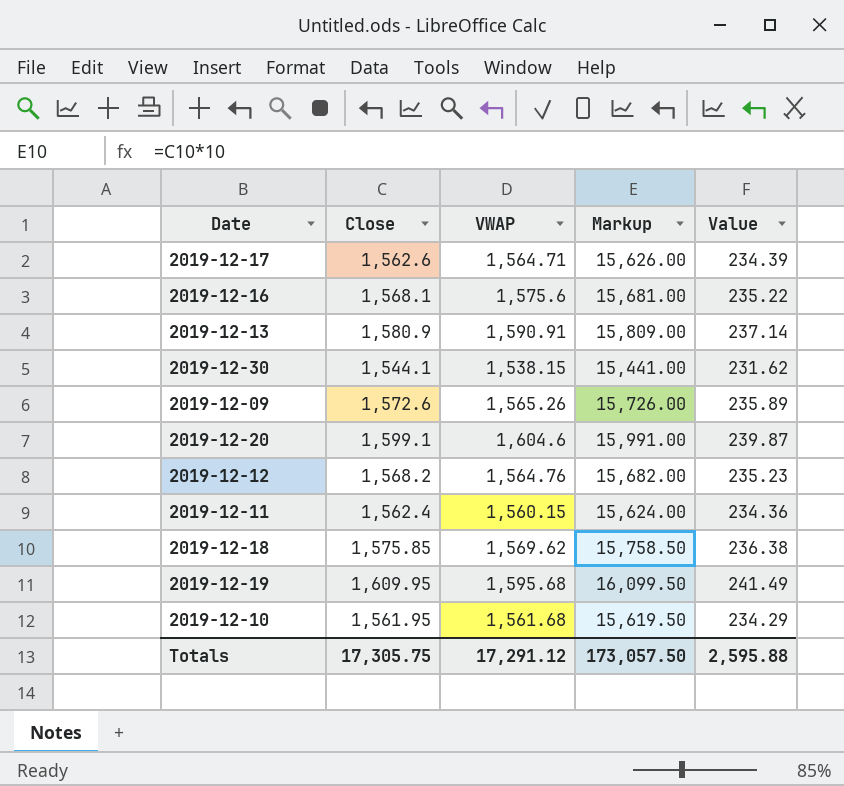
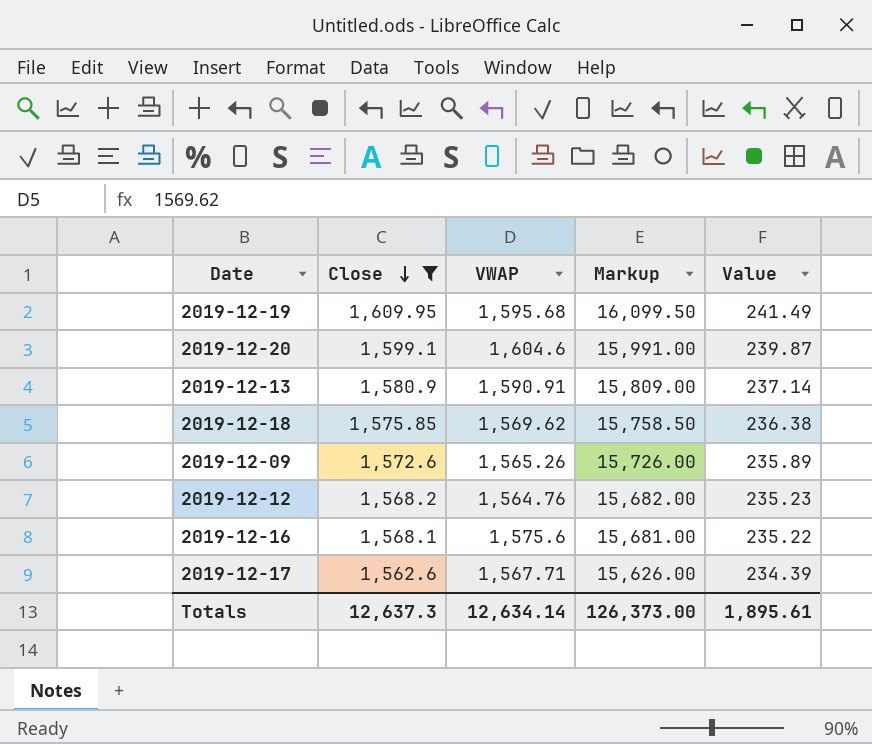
filter: none -> Close >= 1,562.6
row order: none -> Close descending
2019-12-17 | VWAP: 1,564.71 -> 1,567.71
Totals | Close: 17,305.75 -> 12,637.3
Totals | VWAP: 17,291.12 -> 12,634.14
Totals | Markup: 173,057.50 -> 126,373.00
Totals | Value: 2,595.88 -> 1,895.61

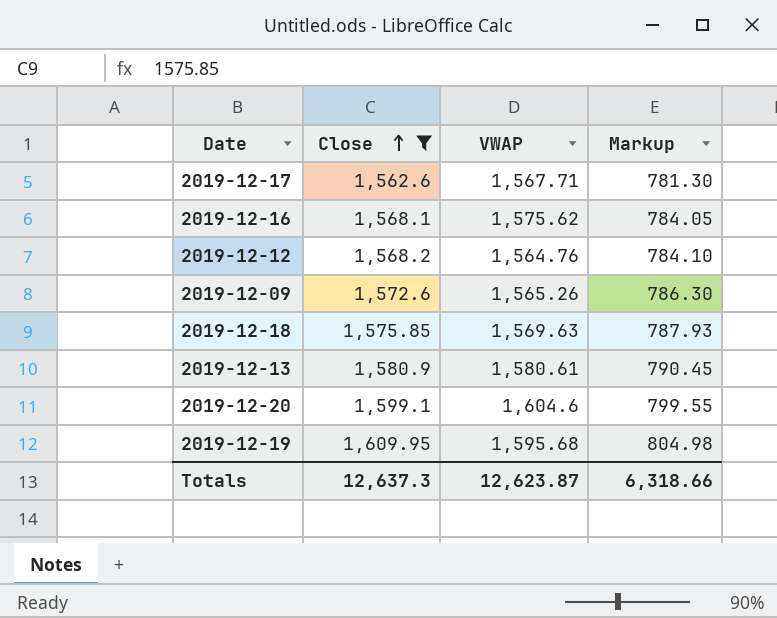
row order: Close descending -> Close ascending
column Value | formula: [Close] * 0.15 -> none
column Markup | formula: [Close] * 10 -> [Close] * 0.5
2019-12-16 | VWAP: 1,575.6 -> 1,575.62
2019-12-18 | VWAP: 1,569.62 -> 1,569.63
2019-12-13 | VWAP: 1,590.91 -> 1,580.61
Totals | VWAP: 12,634.14 -> 12,623.87
Totals | Markup: 126,373.00 -> 6,318.66

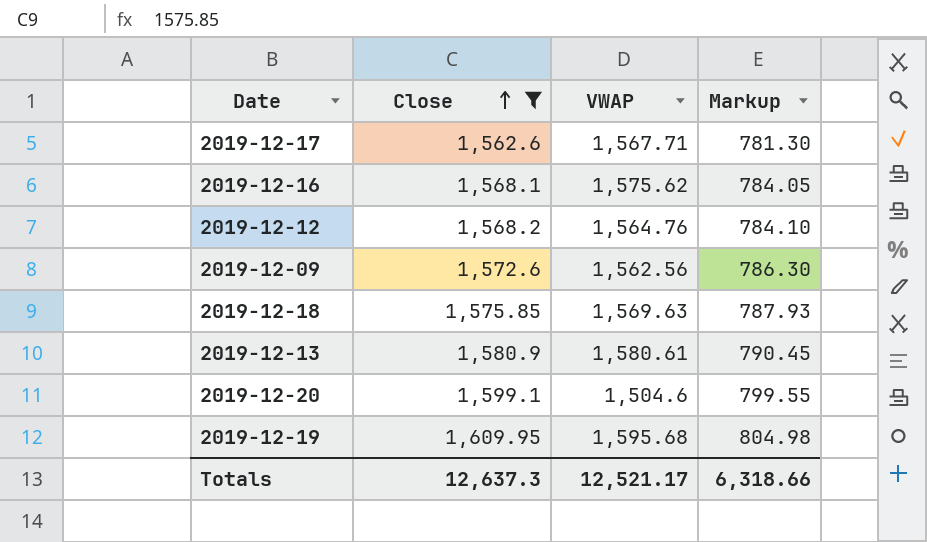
2019-12-09 | VWAP: 1,565.26 -> 1,562.56
2019-12-20 | VWAP: 1,604.6 -> 1,504.6
Totals | VWAP: 12,623.87 -> 12,521.17

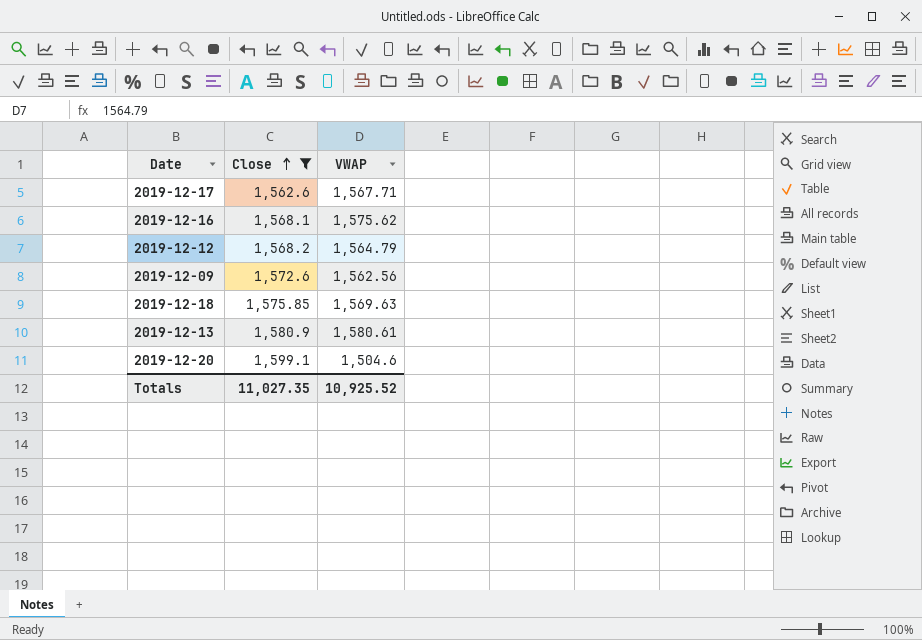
column Markup | formula: [Close] * 0.5 -> none
row 2019-12-19: 1,609.95 | 1,595.68 | 804.98 -> none
2019-12-12 | VWAP: 1,564.76 -> 1,564.79
Totals | Close: 12,637.3 -> 11,027.35
Totals | VWAP: 12,521.17 -> 10,925.52

